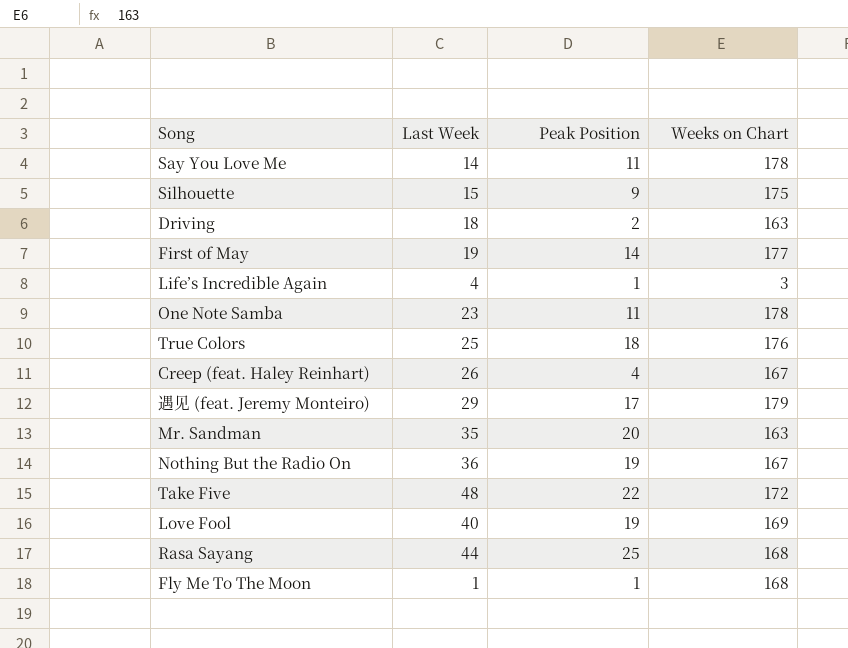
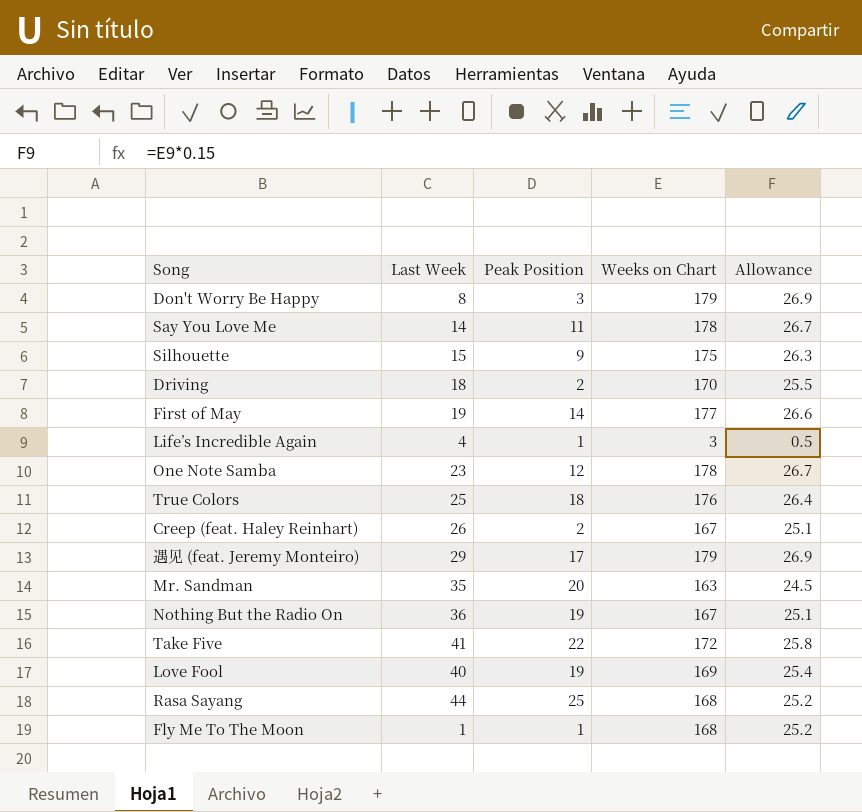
column Allowance | formula: none -> [Weeks on Chart] * 0.15
row Don't Worry Be Happy: none -> 8 | 3 | 179 | 26.9
Driving | Weeks on Chart: 163 -> 170
One Note Samba | Peak Position: 11 -> 12
Creep (feat. Haley Reinhart) | Peak Position: 4 -> 2
Take Five | Last Week: 48 -> 41

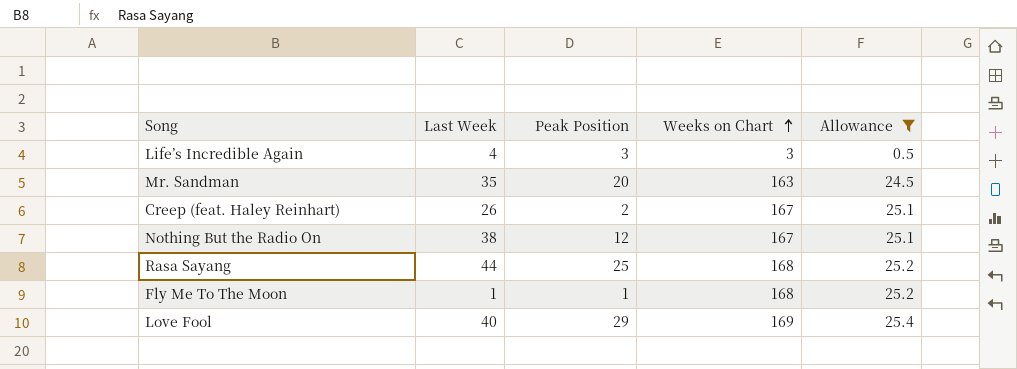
filter: none -> Allowance <= 25.4
row order: none -> Weeks on Chart ascending
Life’s Incredible Again | Peak Position: 1 -> 3
Nothing But the Radio On | Last Week: 36 -> 38
Nothing But the Radio On | Peak Position: 19 -> 12
Love Fool | Peak Position: 19 -> 29

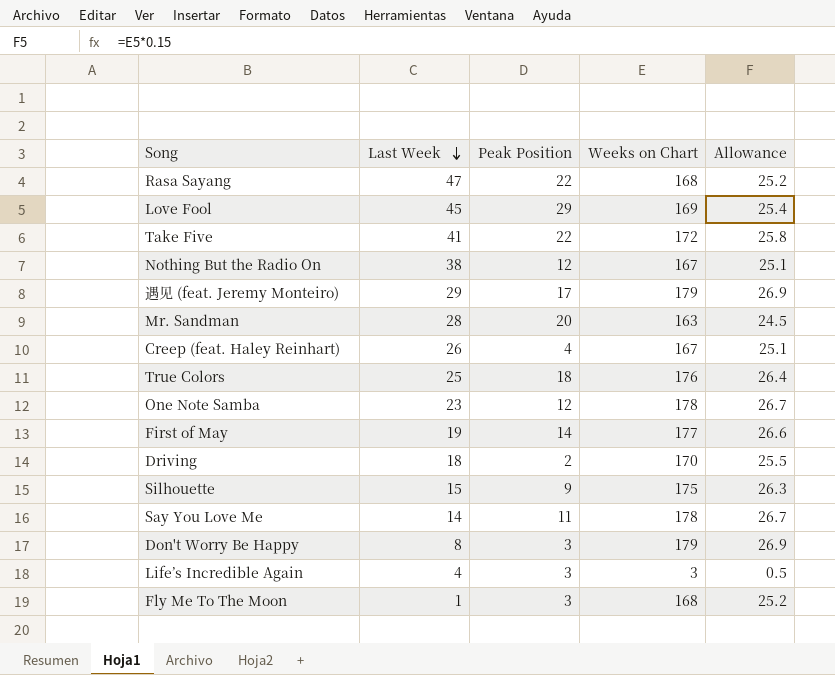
filter: Allowance <= 25.4 -> none
row order: Weeks on Chart ascending -> Last Week descending
Rasa Sayang | Last Week: 44 -> 47
Rasa Sayang | Peak Position: 25 -> 22
Love Fool | Last Week: 40 -> 45
Mr. Sandman | Last Week: 35 -> 28
Creep (feat. Haley Reinhart) | Peak Position: 2 -> 4
Fly Me To The Moon | Peak Position: 1 -> 3

